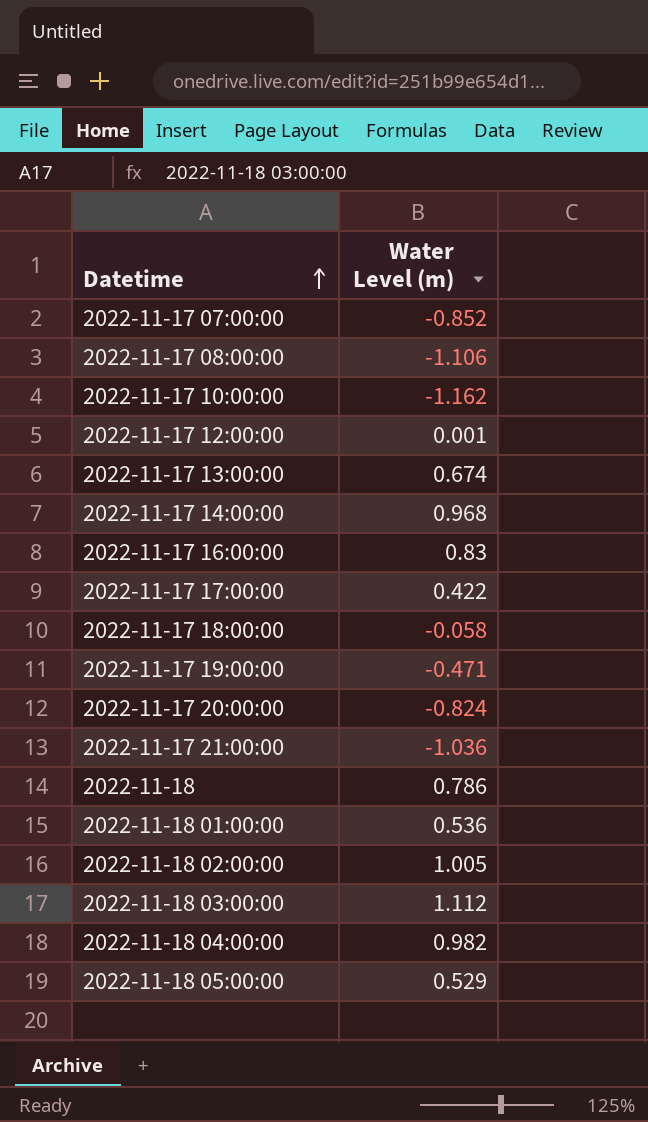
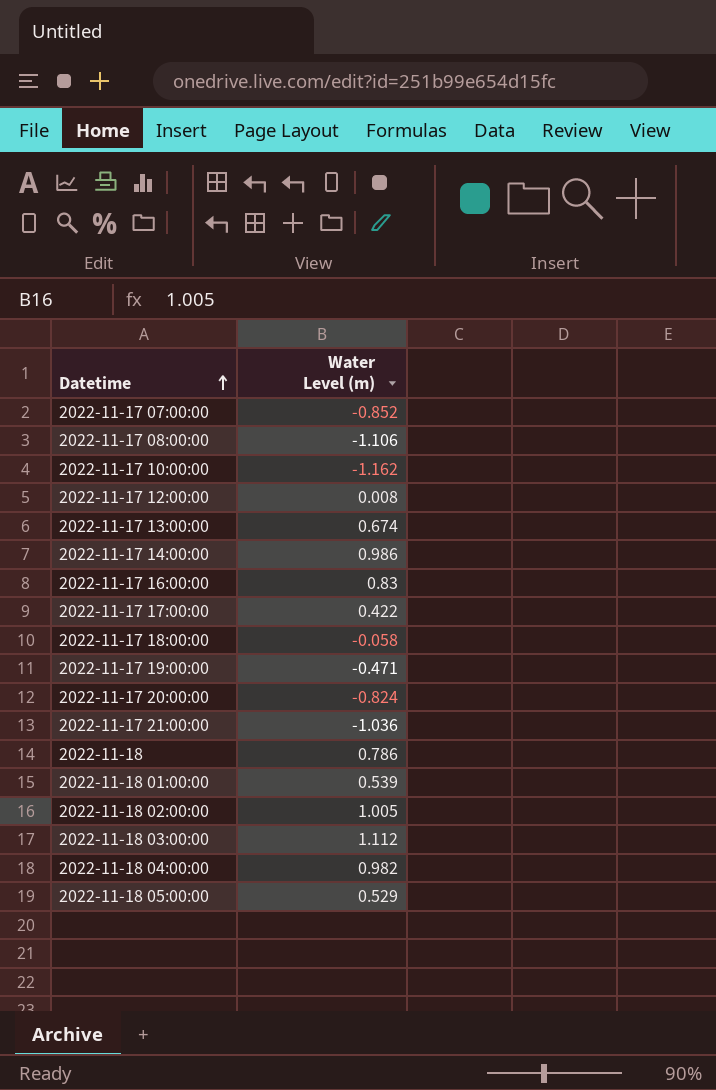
2022-11-17 12:00:00 | Water Level (m): 0.001 -> 0.008
2022-11-17 14:00:00 | Water Level (m): 0.968 -> 0.986
2022-11-18 01:00:00 | Water Level (m): 0.536 -> 0.539

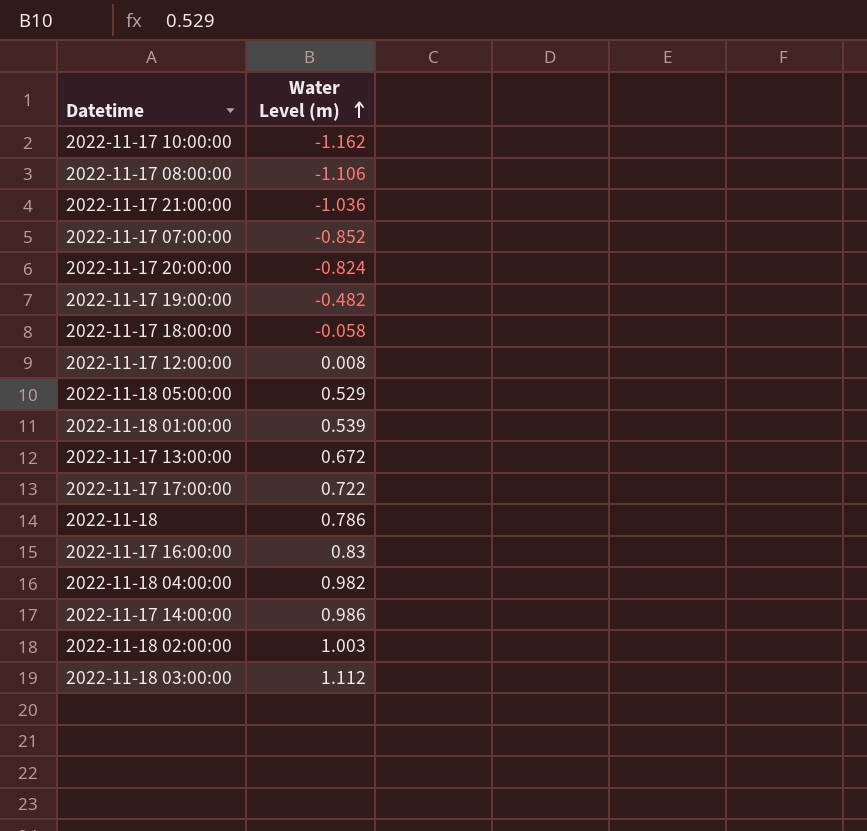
row order: Datetime ascending -> Water Level (m) ascending
2022-11-17 19:00:00 | Water Level (m): -0.471 -> -0.482
2022-11-17 13:00:00 | Water Level (m): 0.674 -> 0.672
2022-11-17 17:00:00 | Water Level (m): 0.422 -> 0.722
2022-11-18 02:00:00 | Water Level (m): 1.005 -> 1.003

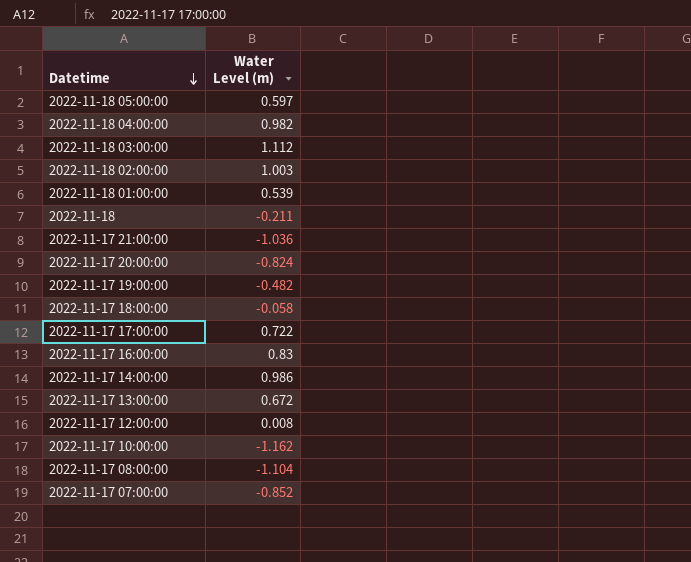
row order: Water Level (m) ascending -> Datetime descending
2022-11-18 05:00:00 | Water Level (m): 0.529 -> 0.597
2022-11-18 | Water Level (m): 0.786 -> -0.211
2022-11-17 08:00:00 | Water Level (m): -1.106 -> -1.104

